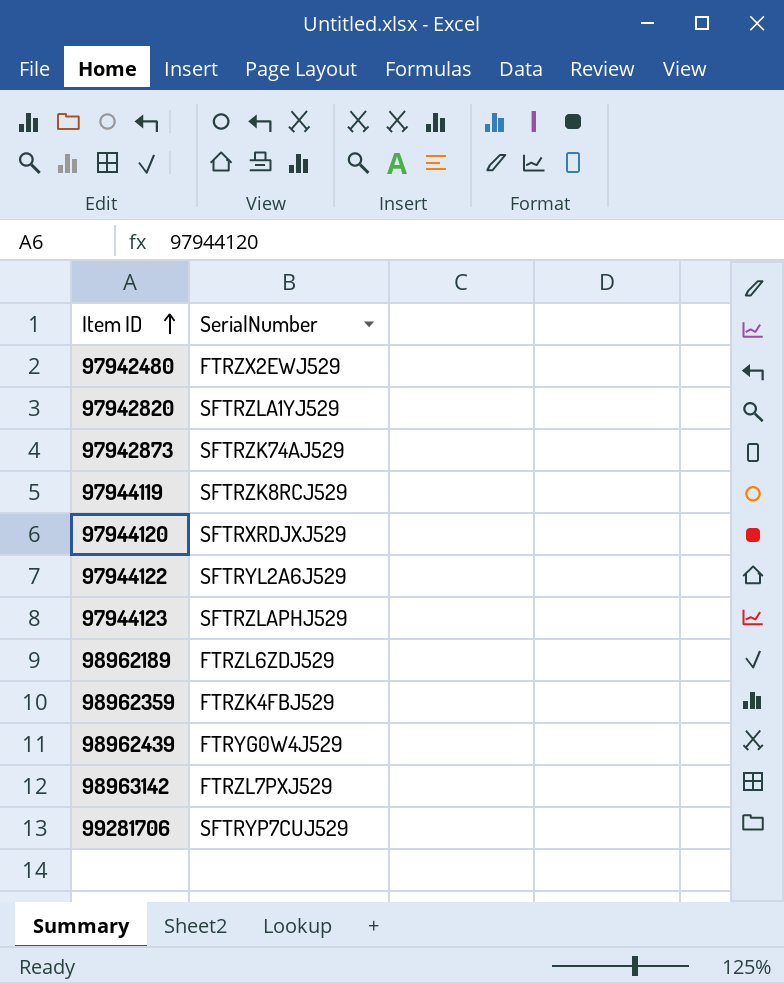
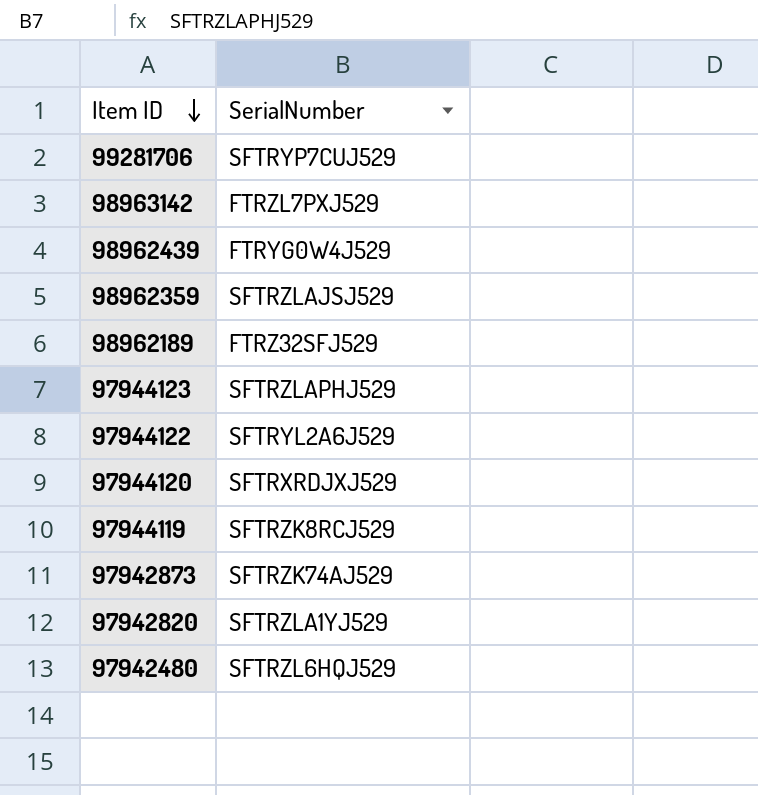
row order: Item ID ascending -> Item ID descending
98962359 | SerialNumber: FTRZK4FBJ529 -> SFTRZLAJSJ529
98962189 | SerialNumber: FTRZL6ZDJ529 -> FTRZ32SFJ529
97942480 | SerialNumber: FTRZX2EWJ529 -> SFTRZL6HQJ529

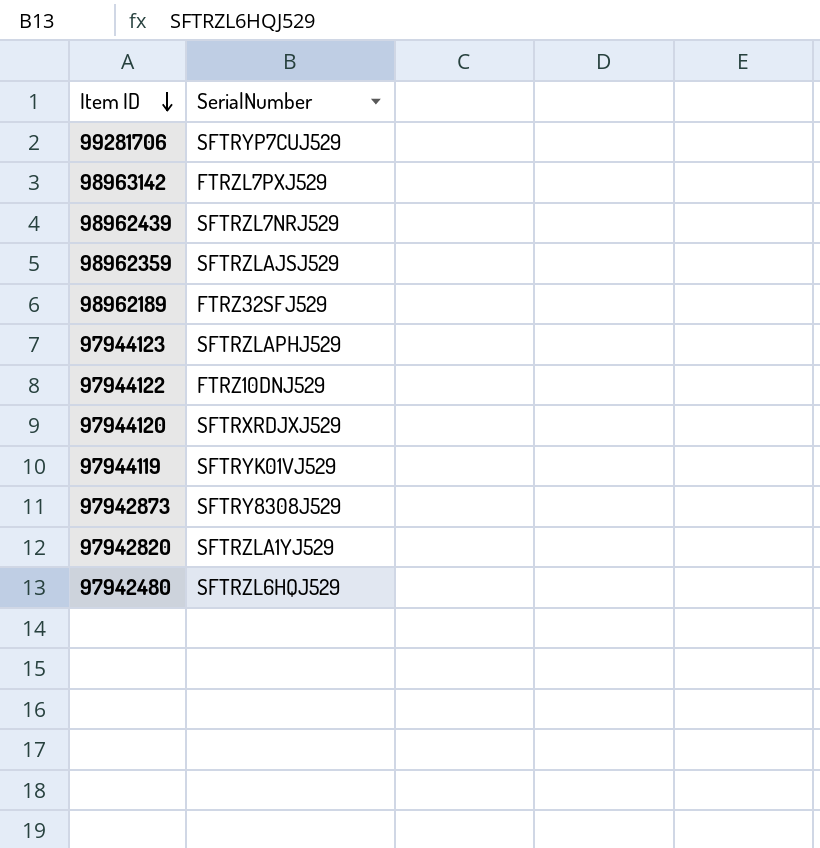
98962439 | SerialNumber: FTRYG0W4J529 -> SFTRZL7NRJ529
97944122 | SerialNumber: SFTRYL2A6J529 -> FTRZ10DNJ529
97944119 | SerialNumber: SFTRZK8RCJ529 -> SFTRYK01VJ529
97942873 | SerialNumber: SFTRZK74AJ529 -> SFTRY8308J529

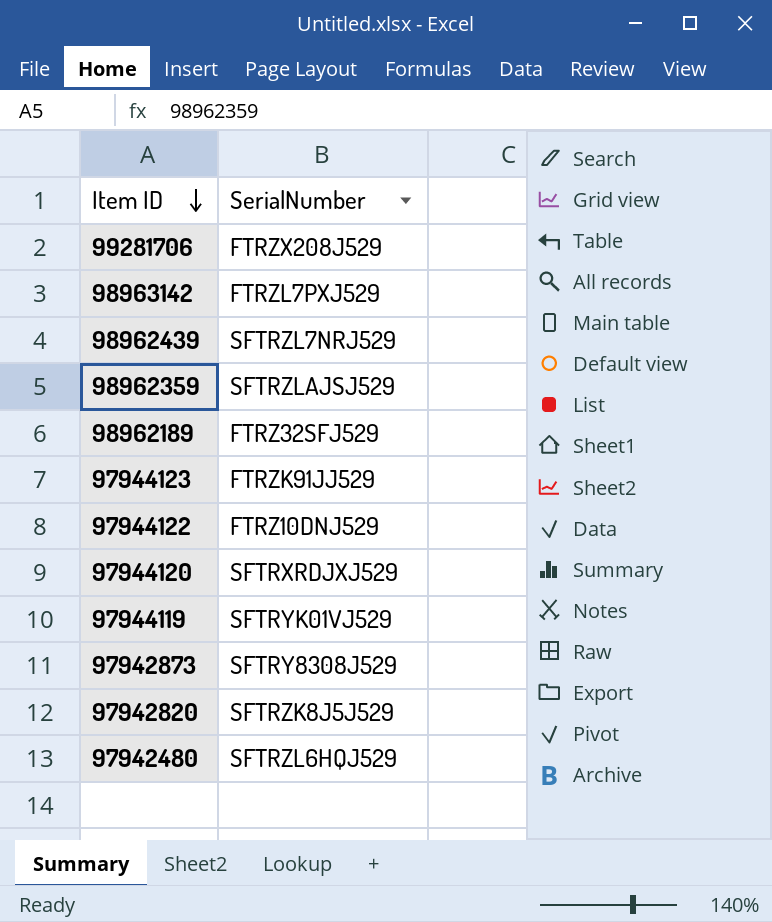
99281706 | SerialNumber: SFTRYP7CUJ529 -> FTRZX208J529
97944123 | SerialNumber: SFTRZLAPHJ529 -> FTRZK91JJ529
97942820 | SerialNumber: SFTRZLA1YJ529 -> SFTRZK8J5J529

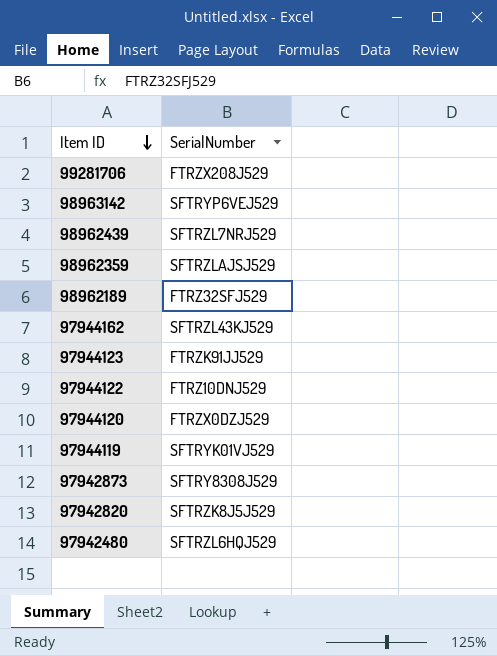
98963142 | SerialNumber: FTRZL7PXJ529 -> SFTRYP6VEJ529
row 97944162: none -> SFTRZL43KJ529
97944120 | SerialNumber: SFTRXRDJXJ529 -> FTRZX0DZJ529

